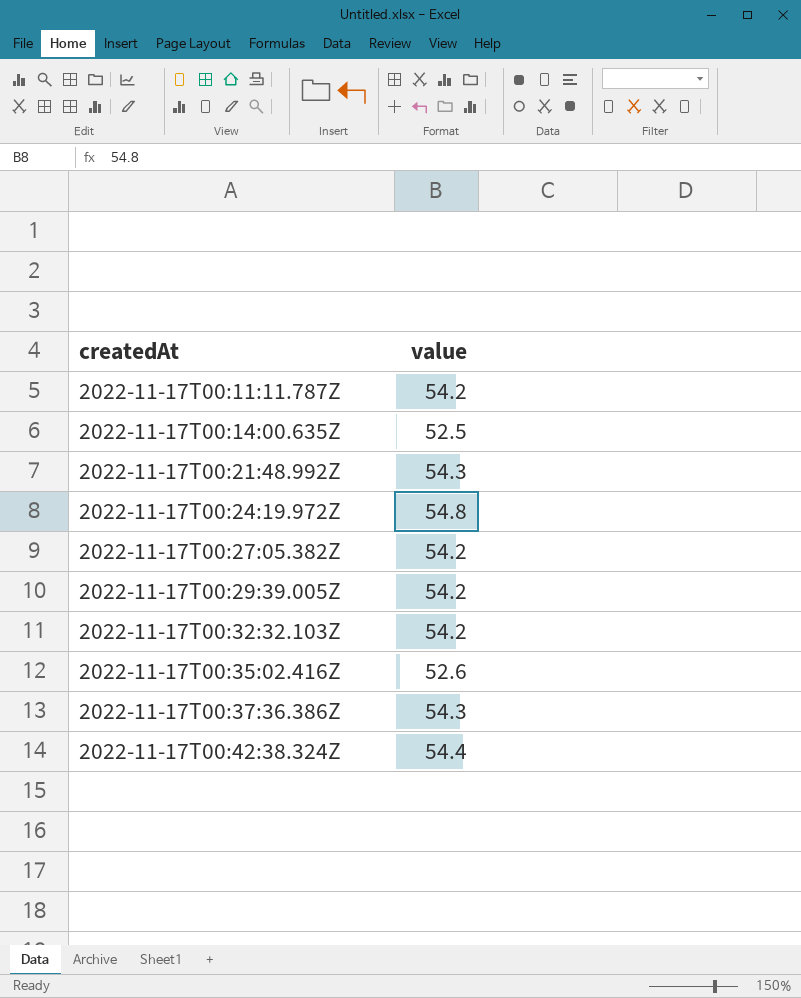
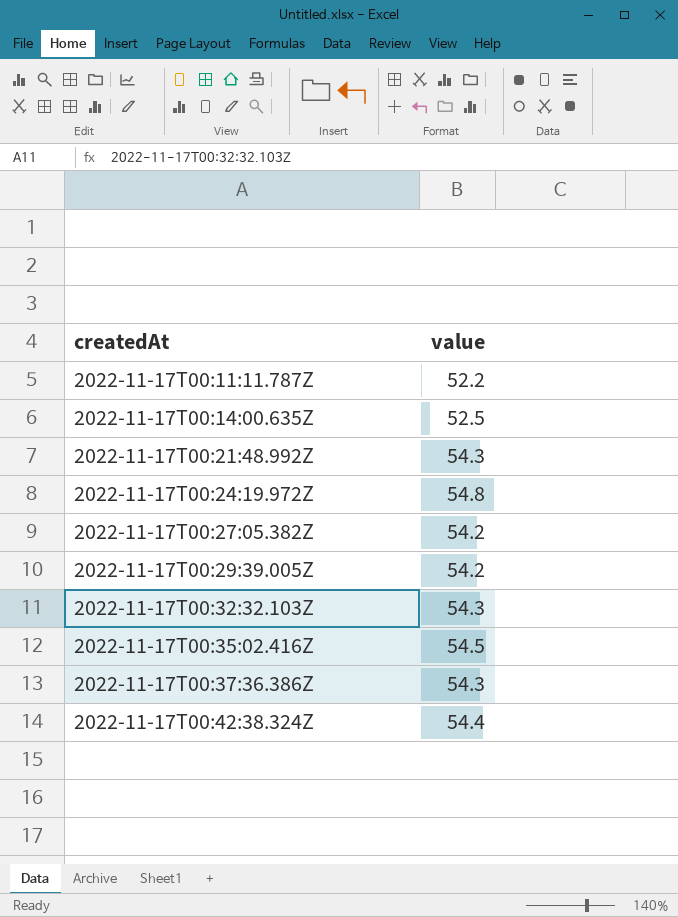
2022-11-17T00:11:11.787Z | value: 54.2 -> 52.2
2022-11-17T00:32:32.103Z | value: 54.2 -> 54.3
2022-11-17T00:35:02.416Z | value: 52.6 -> 54.5

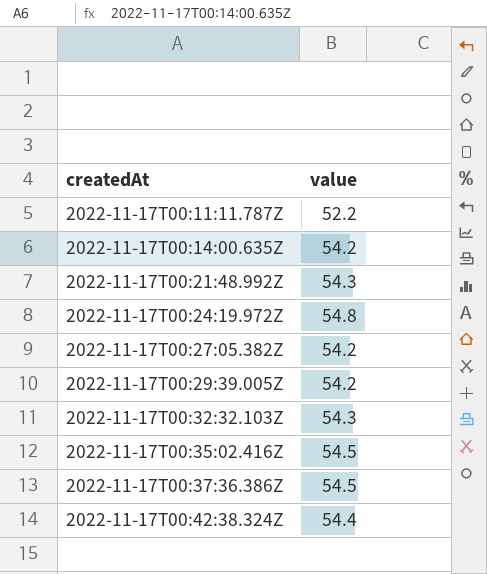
2022-11-17T00:14:00.635Z | value: 52.5 -> 54.2
2022-11-17T00:37:36.386Z | value: 54.3 -> 54.5

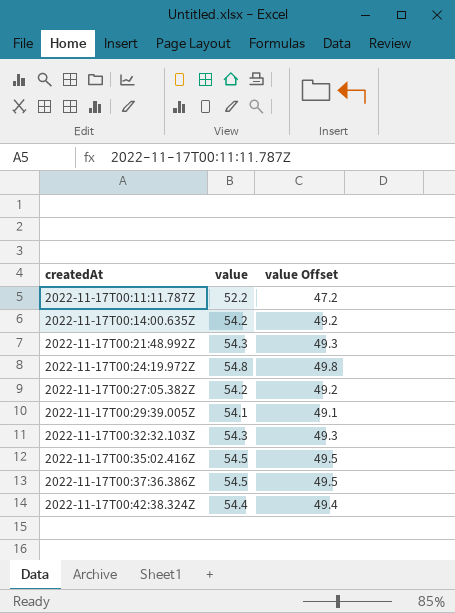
column value Offset | formula: none -> [value] - 5
2022-11-17T00:29:39.005Z | value: 54.2 -> 54.1

